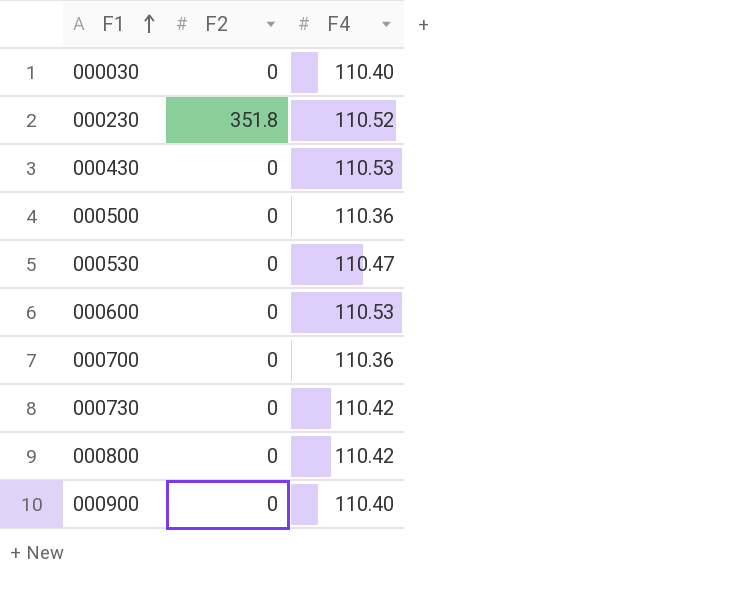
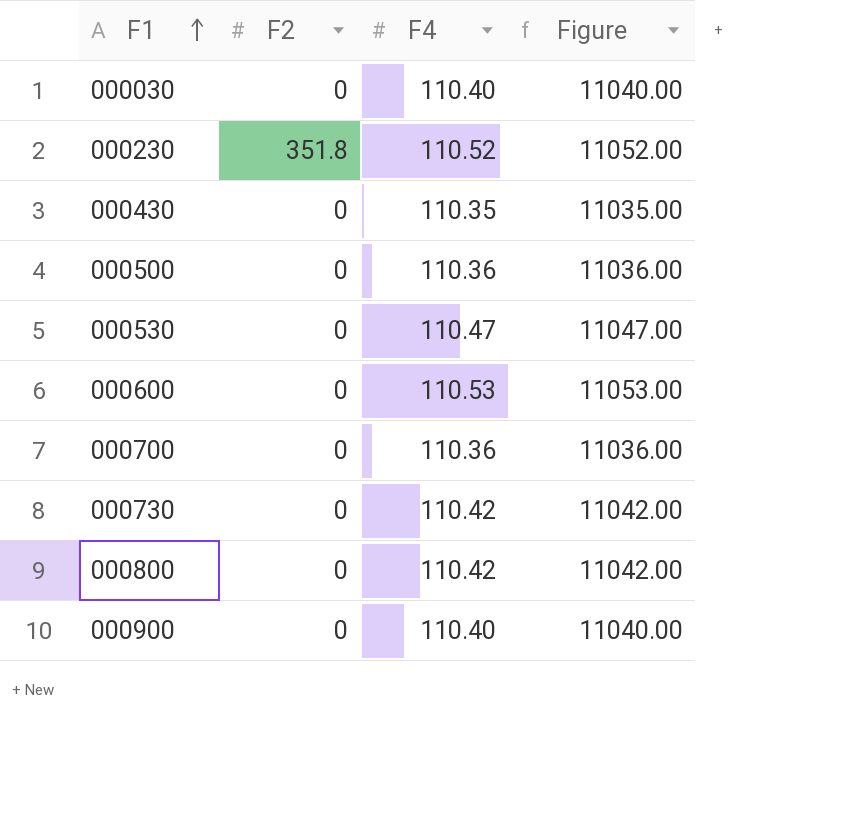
column Figure | formula: none -> [F4] * 100
000430 | F4: 110.53 -> 110.35

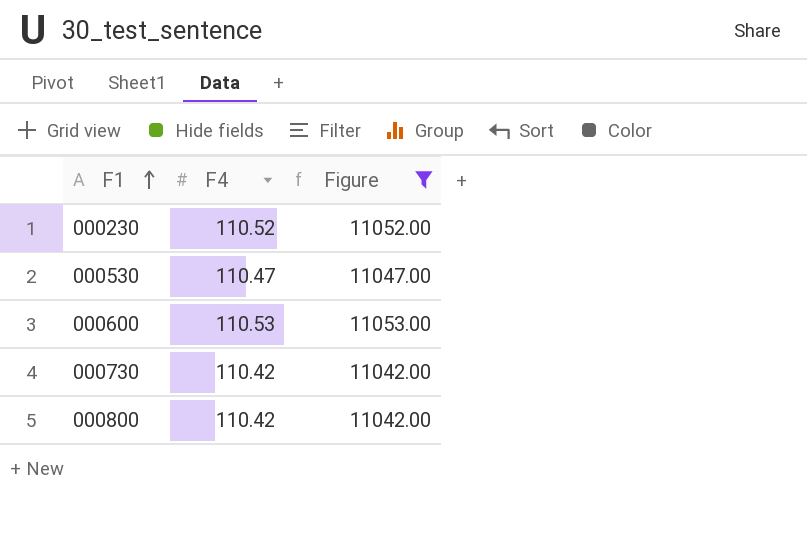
filter: none -> Figure >= 11042.00
column F2 | position: 2 -> none

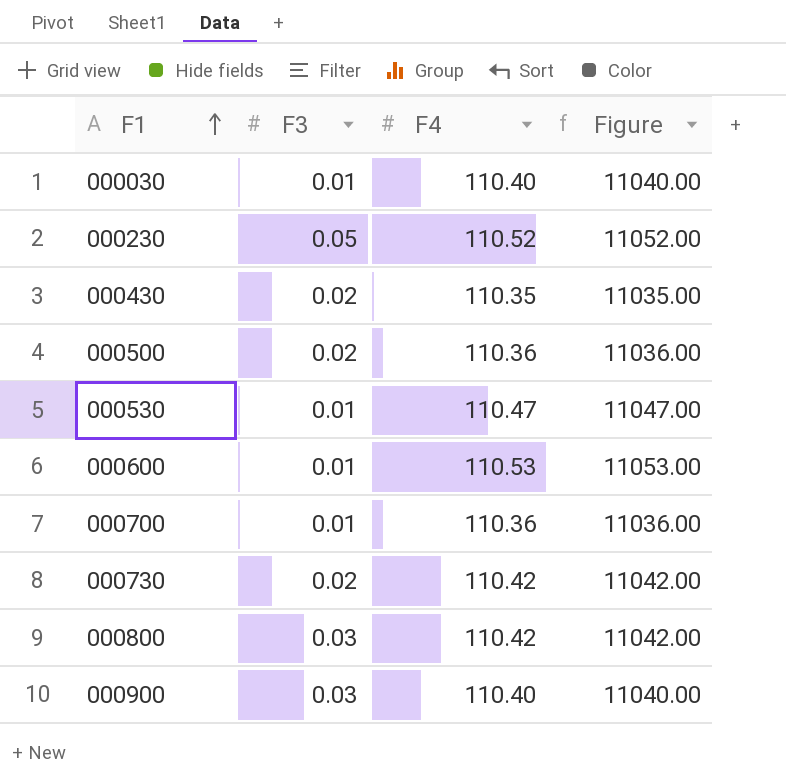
filter: Figure >= 11042.00 -> none
column F3 | position: none -> 2

